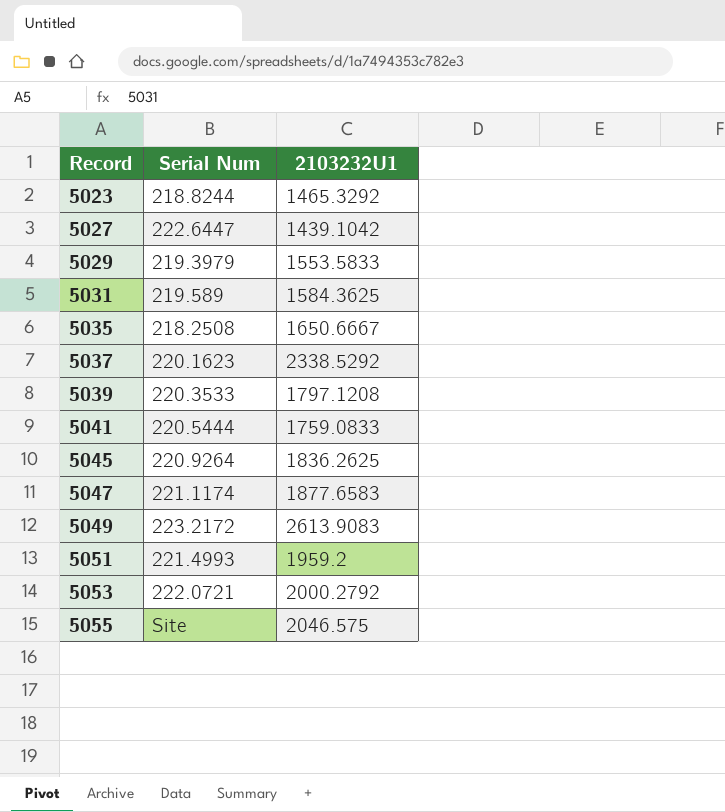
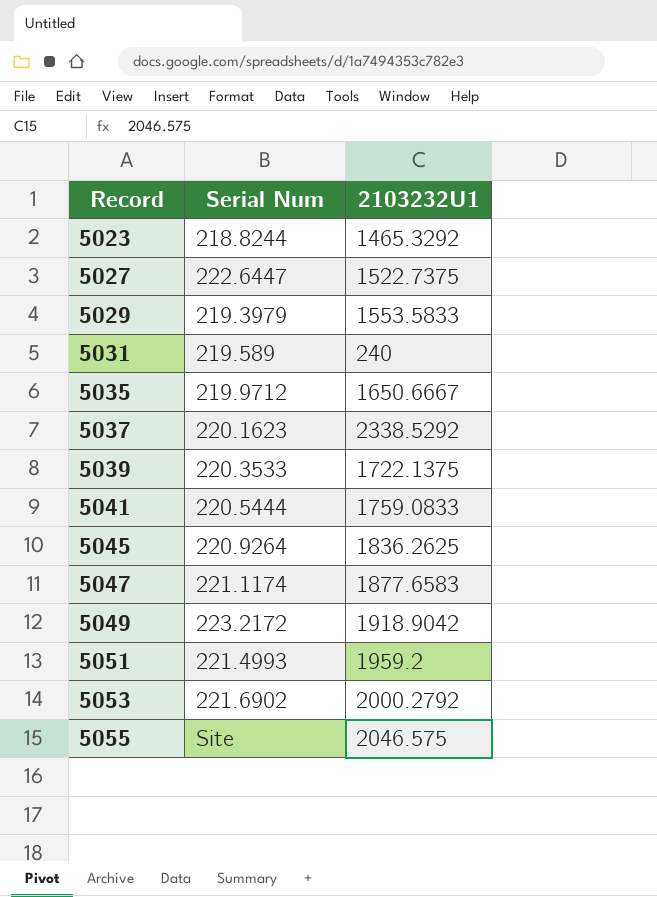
5027 | 2103232U1: 1439.1042 -> 1522.7375
5031 | 2103232U1: 1584.3625 -> 240
5035 | Serial Num: 218.2508 -> 219.9712
5039 | 2103232U1: 1797.1208 -> 1722.1375
5049 | 2103232U1: 2613.9083 -> 1918.9042
5053 | Serial Num: 222.0721 -> 221.6902

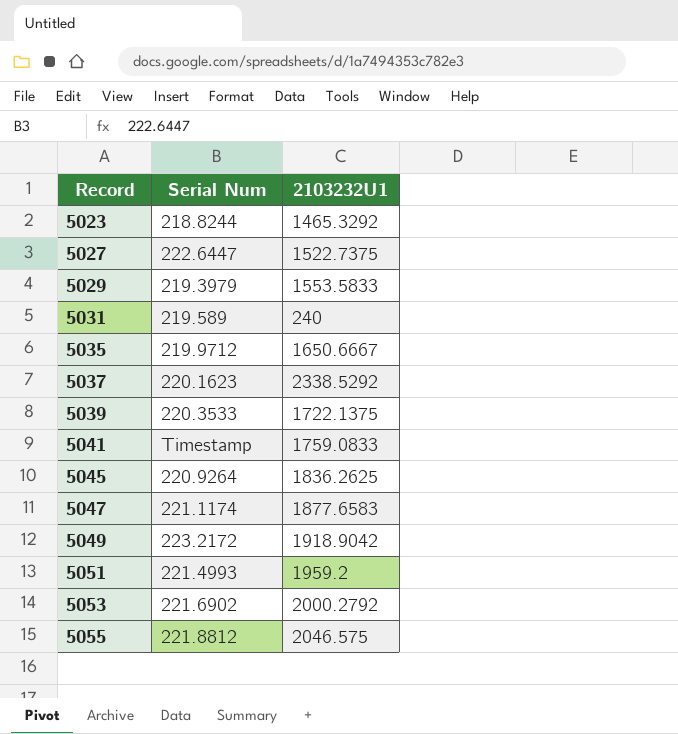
5041 | Serial Num: 220.5444 -> Timestamp
5055 | Serial Num: Site -> 221.8812

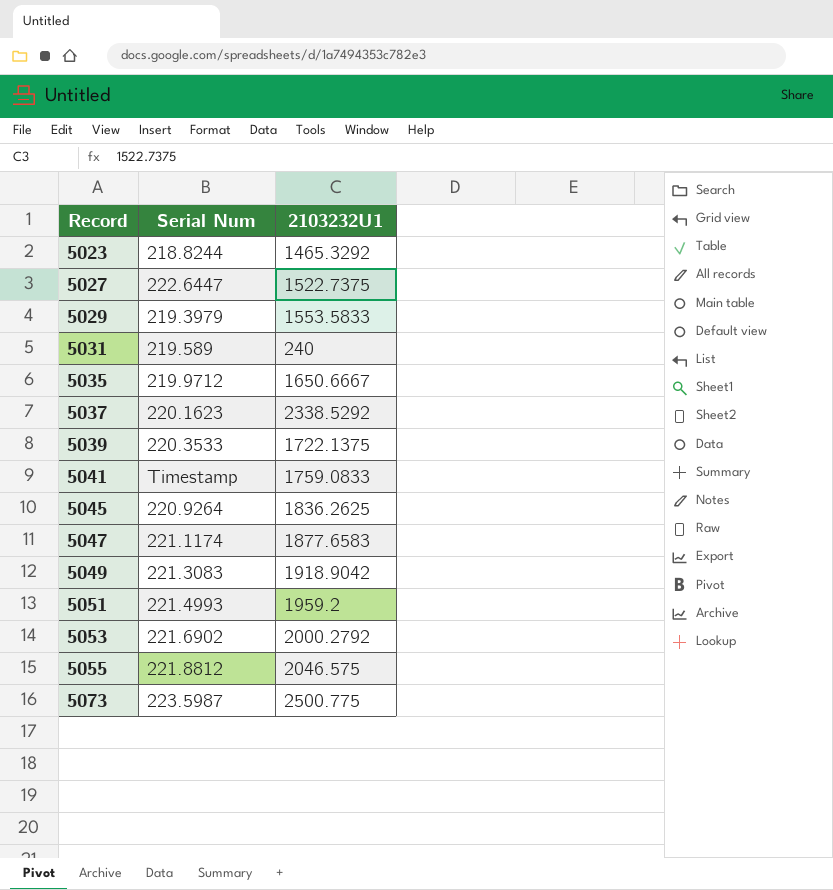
5049 | Serial Num: 223.2172 -> 221.3083
row 5073: none -> 223.5987 | 2500.775

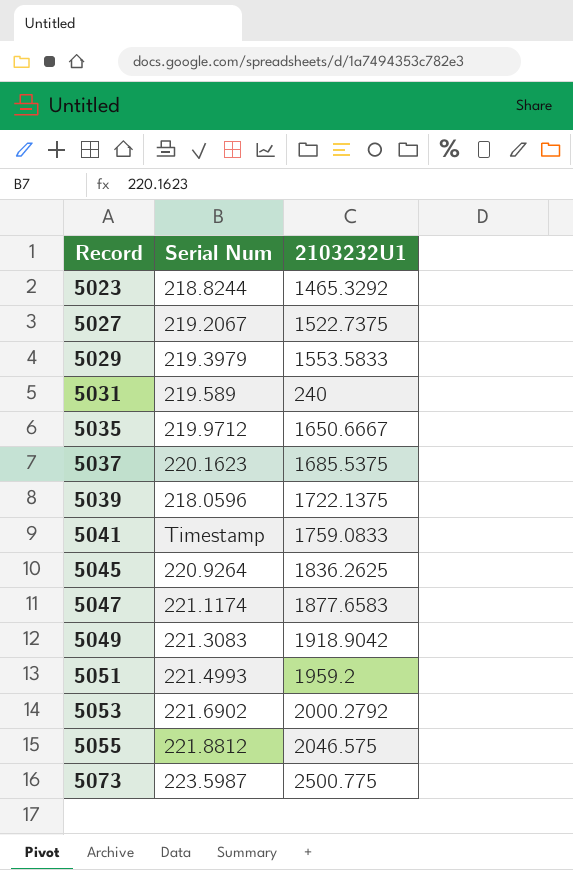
5027 | Serial Num: 222.6447 -> 219.2067
5037 | 2103232U1: 2338.5292 -> 1685.5375
5039 | Serial Num: 220.3533 -> 218.0596

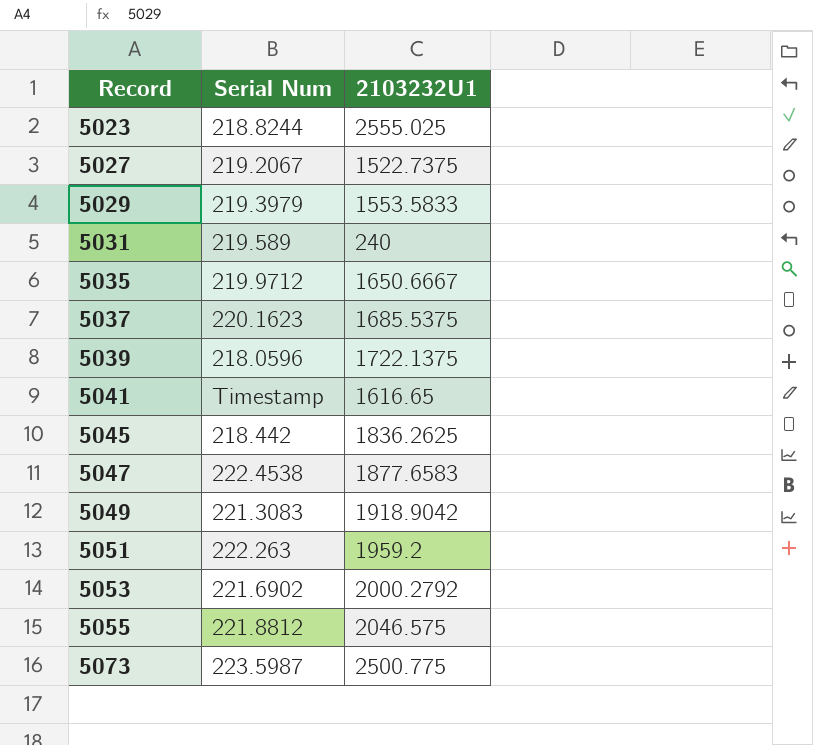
5023 | 2103232U1: 1465.3292 -> 2555.025
5041 | 2103232U1: 1759.0833 -> 1616.65
5045 | Serial Num: 220.9264 -> 218.442
5047 | Serial Num: 221.1174 -> 222.4538
5051 | Serial Num: 221.4993 -> 222.263

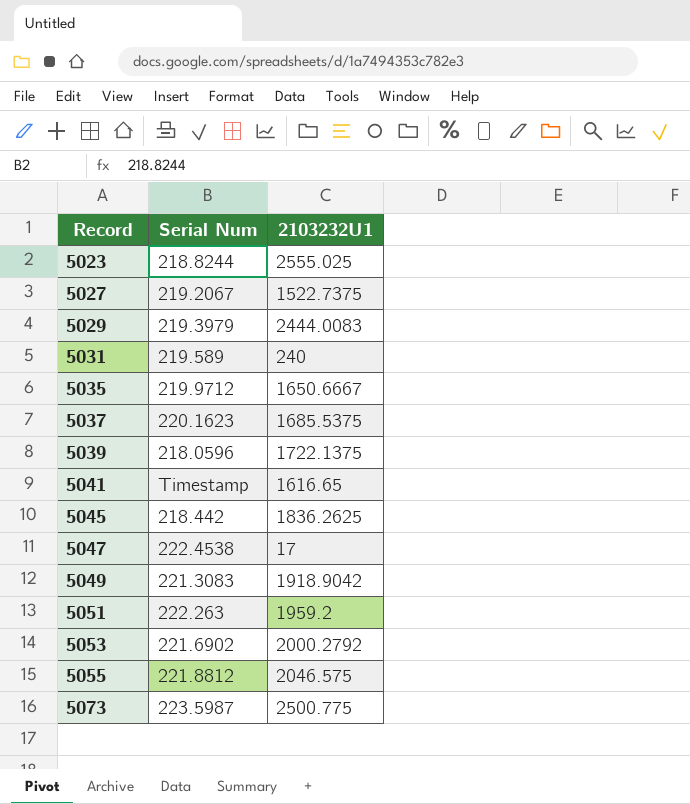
5029 | 2103232U1: 1553.5833 -> 2444.0083
5047 | 2103232U1: 1877.6583 -> 17

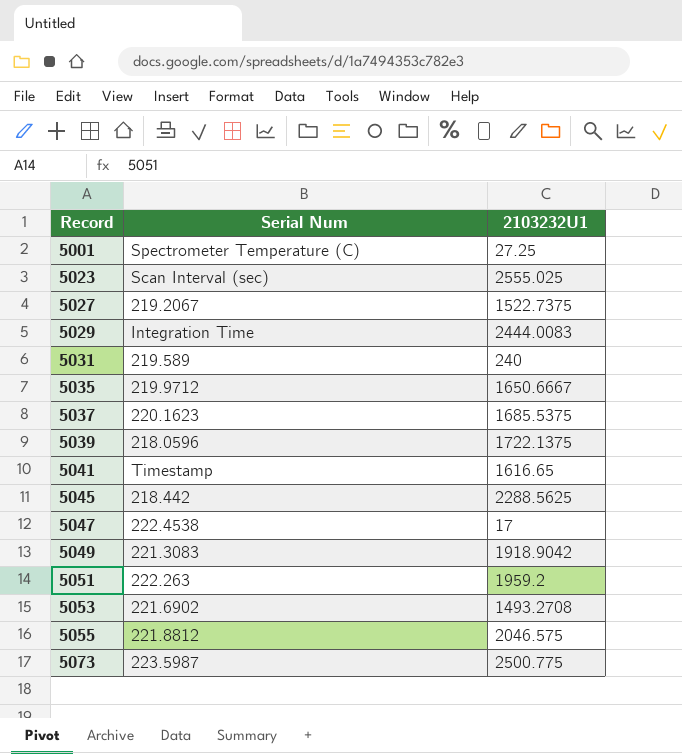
row 5001: none -> Spectrometer Temperature (C) | 27.25
5023 | Serial Num: 218.8244 -> Scan Interval (sec)
5029 | Serial Num: 219.3979 -> Integration Time
5045 | 2103232U1: 1836.2625 -> 2288.5625
5053 | 2103232U1: 2000.2792 -> 1493.2708

